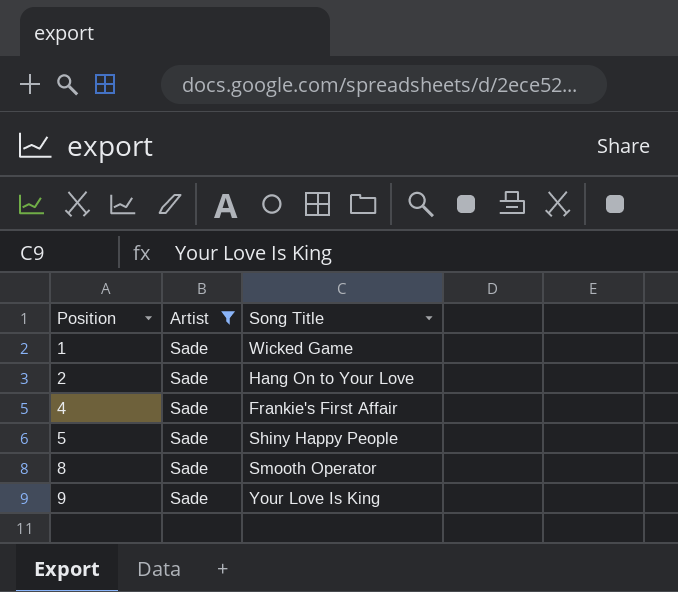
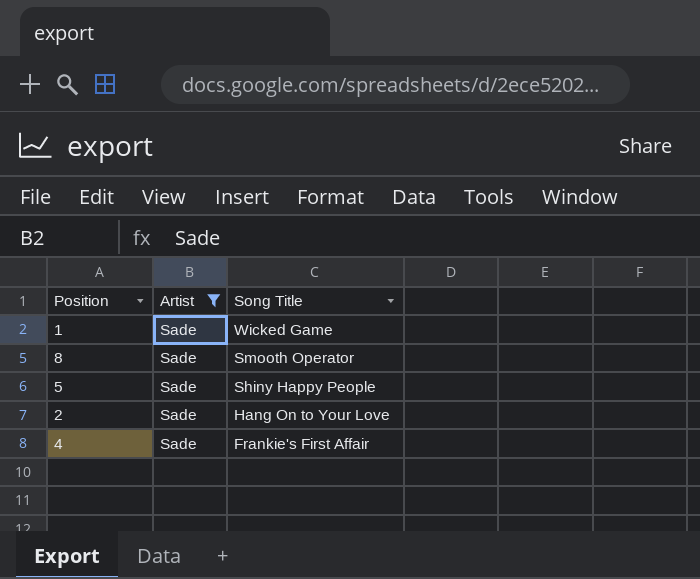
row order: Position ascending -> Song Title descending
row 9: Sade | Your Love Is King -> none

